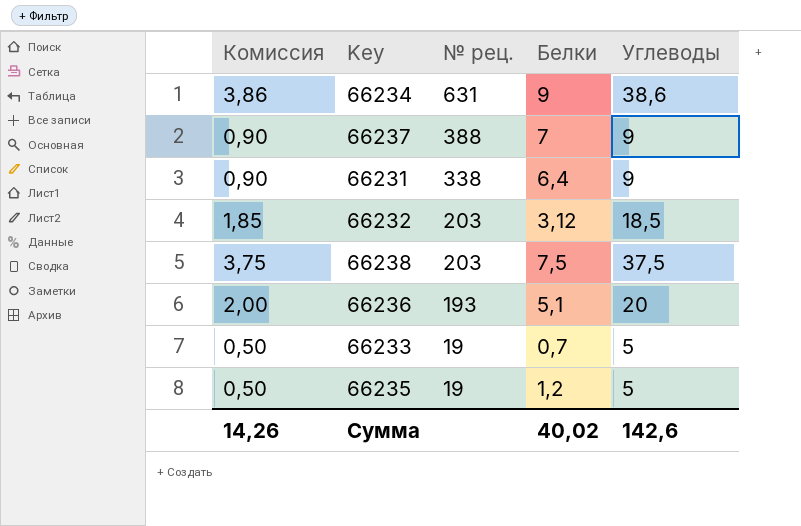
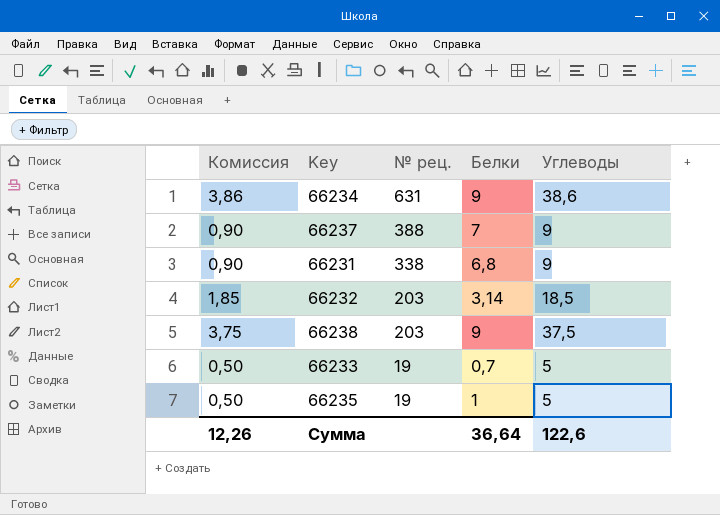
row 66236: 2,00 | 193 | 5,1 | 20 -> none
66231 | Белки: 6,4 -> 6,8
66232 | Белки: 3,12 -> 3,14
66238 | Белки: 7,5 -> 9
66235 | Белки: 1,2 -> 1
Сумма | Комиссия: 14,26 -> 12,26
Сумма | Белки: 40,02 -> 36,64
Сумма | Углеводы: 142,6 -> 122,6

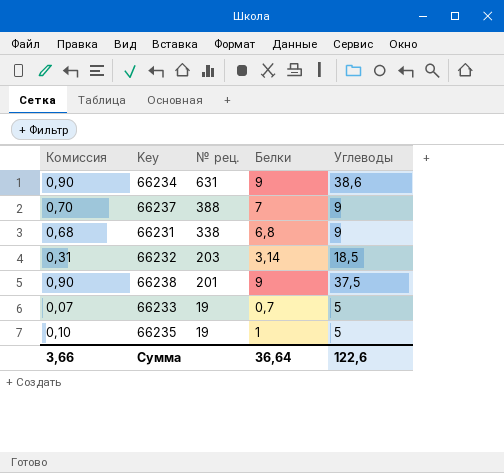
column Комиссия | formula: [Углеводы] * 0,1 -> [Белки] * 0,1
66238 | № рец.: 203 -> 201
Сумма | Комиссия: 12,26 -> 3,66

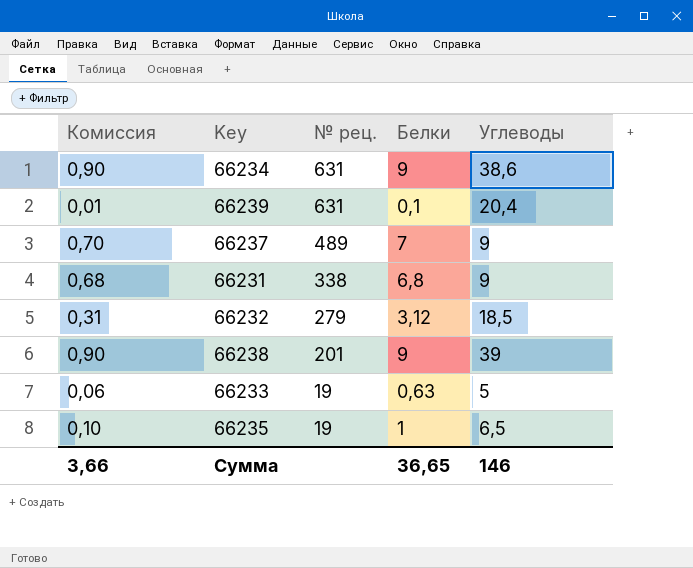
row 66239: none -> 0,01 | 631 | 0,1 | 20,4
66237 | № рец.: 388 -> 489
66232 | № рец.: 203 -> 279
66232 | Белки: 3,14 -> 3,12
66238 | Углеводы: 37,5 -> 39
66233 | Комиссия: 0,07 -> 0,06
66233 | Белки: 0,7 -> 0,63
66235 | Углеводы: 5 -> 6,5
Сумма | Белки: 36,64 -> 36,65
Сумма | Углеводы: 122,6 -> 146

